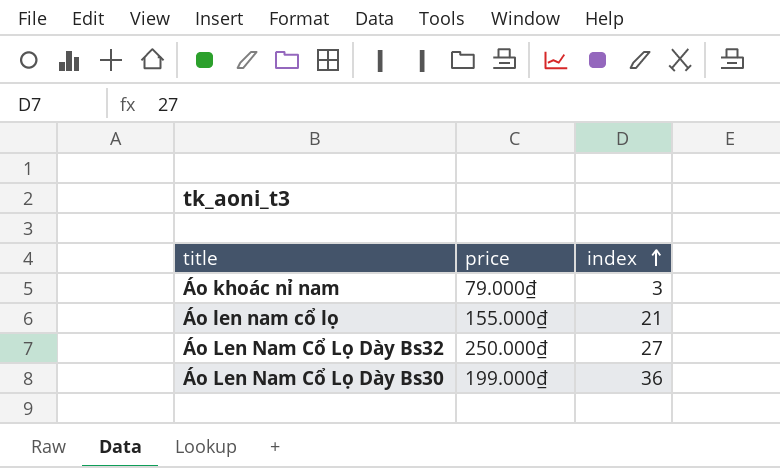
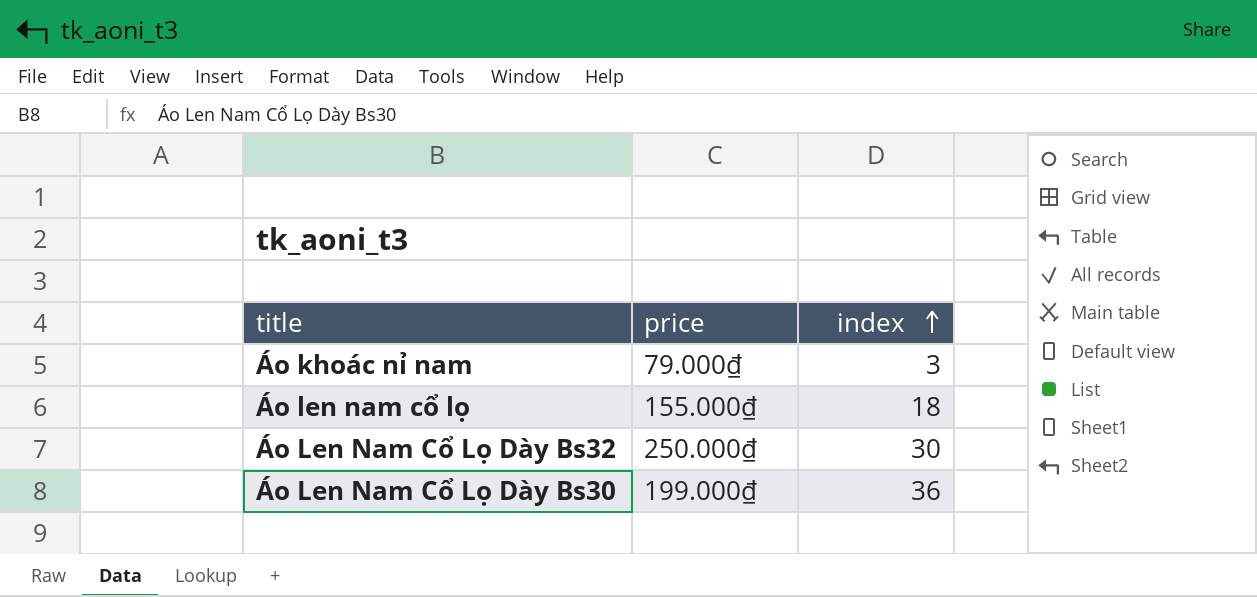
Áo len nam cổ lọ | index: 21 -> 18
Áo Len Nam Cổ Lọ Dày Bs32 | index: 27 -> 30

